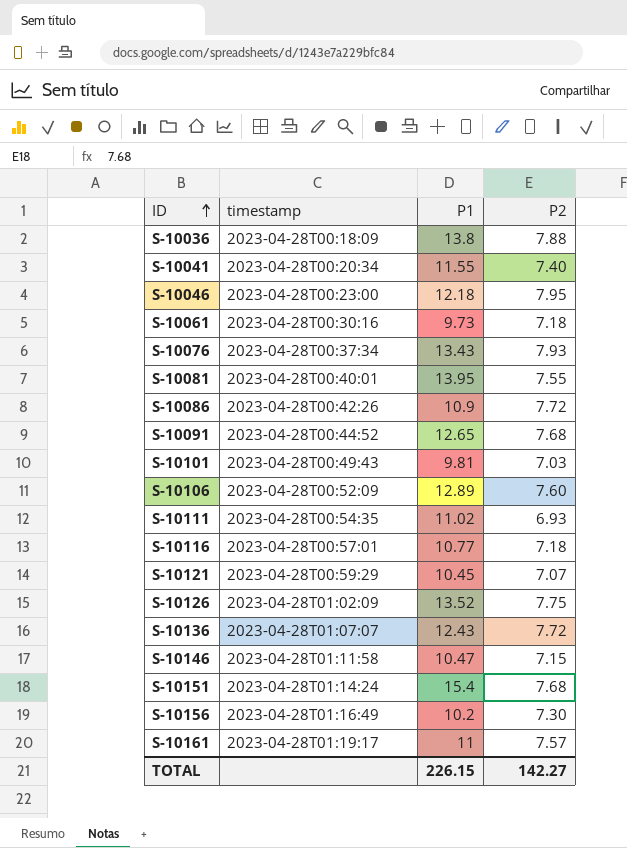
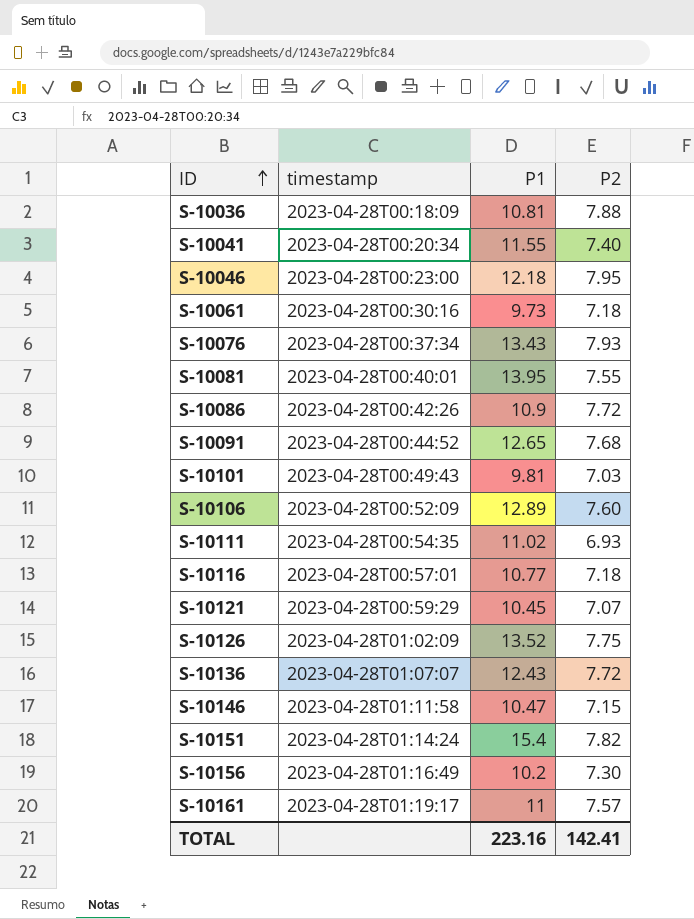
S-10036 | P1: 13.8 -> 10.81
S-10151 | P2: 7.68 -> 7.82
TOTAL | P1: 226.15 -> 223.16
TOTAL | P2: 142.27 -> 142.41

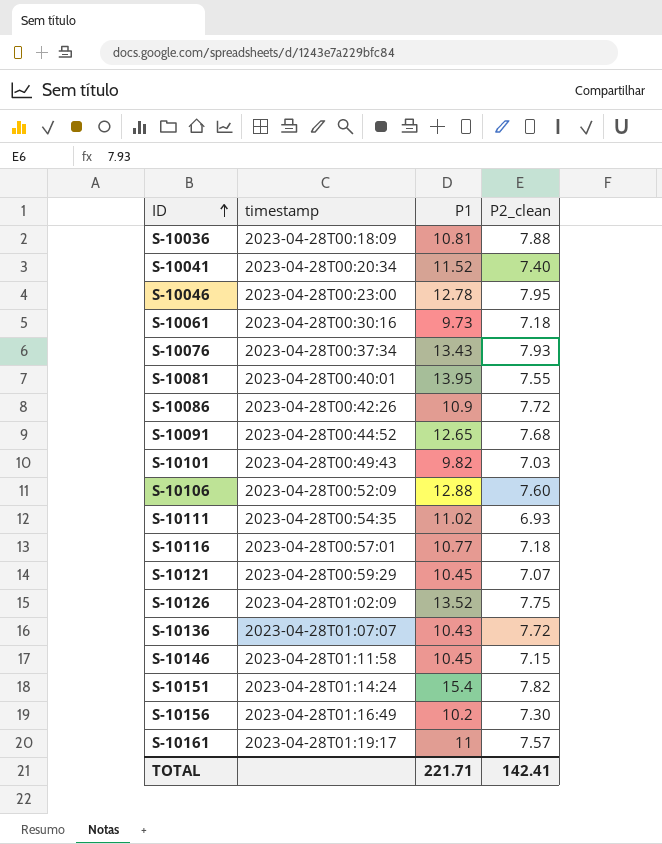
column name: P2 -> P2_clean
S-10041 | P1: 11.55 -> 11.52
S-10046 | P1: 12.18 -> 12.78
S-10101 | P1: 9.81 -> 9.82
S-10106 | P1: 12.89 -> 12.88
S-10136 | P1: 12.43 -> 10.43
S-10146 | P1: 10.47 -> 10.45
TOTAL | P1: 223.16 -> 221.71

